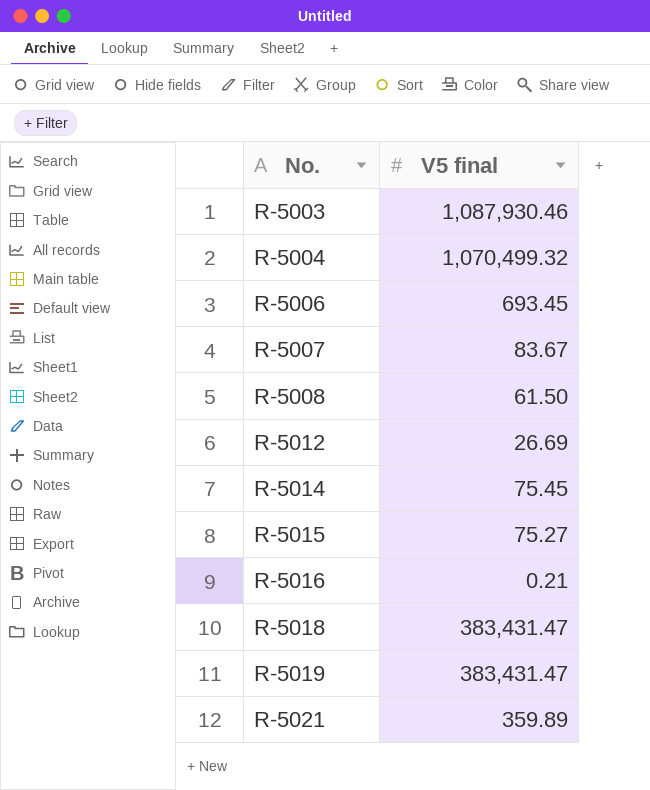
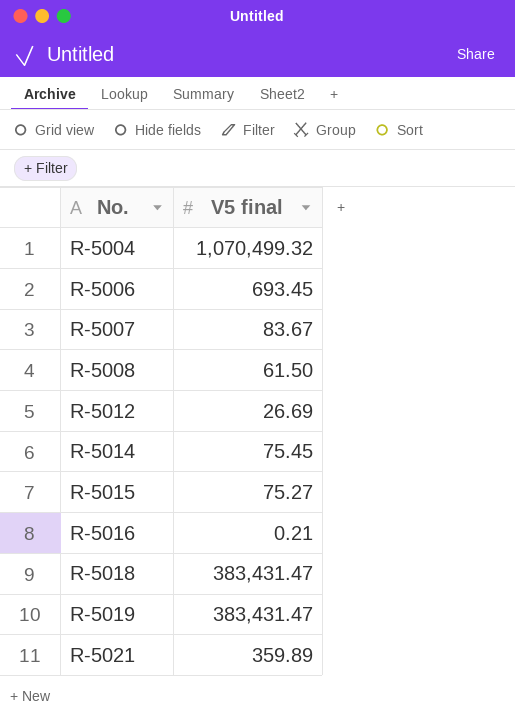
row R-5003: 1,087,930.46 -> none

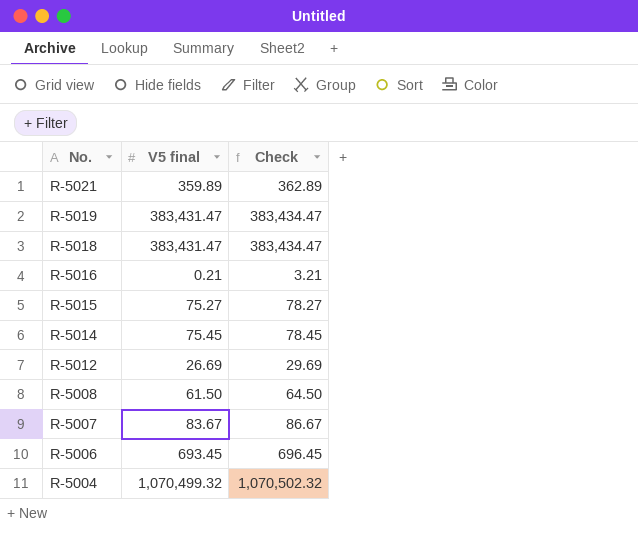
row order: No. ascending -> No. descending
column Check | formula: none -> [V5 final] + 3

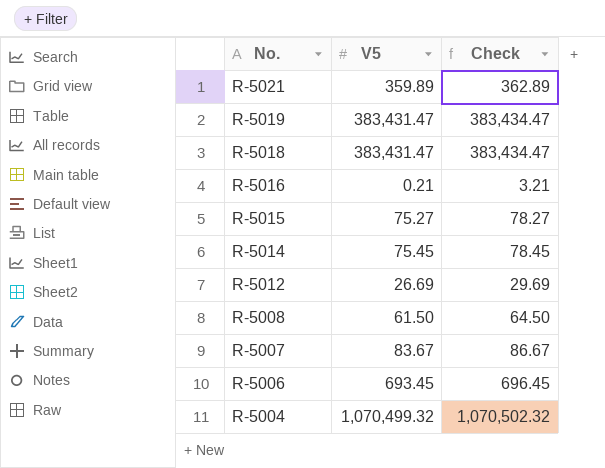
column name: V5 final -> V5

